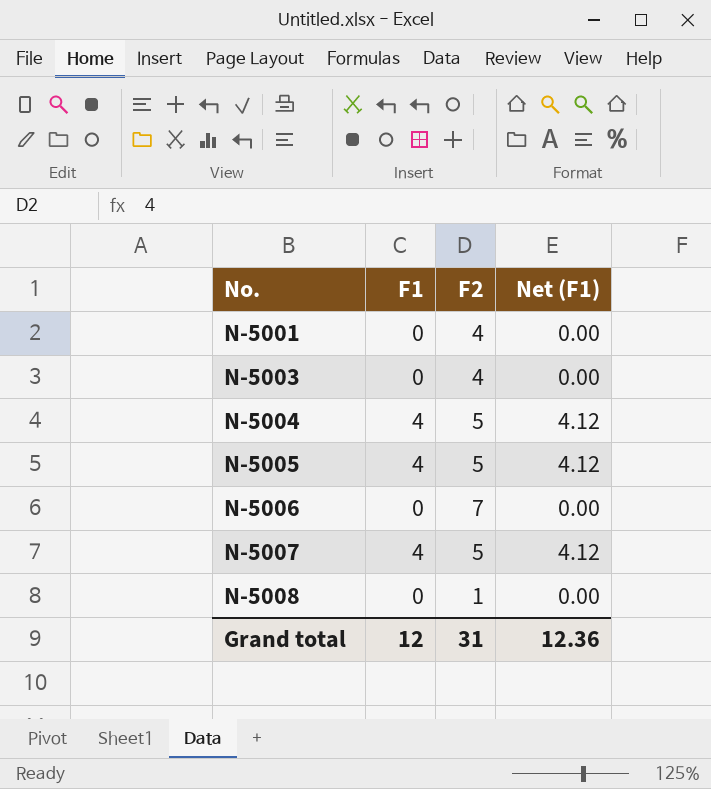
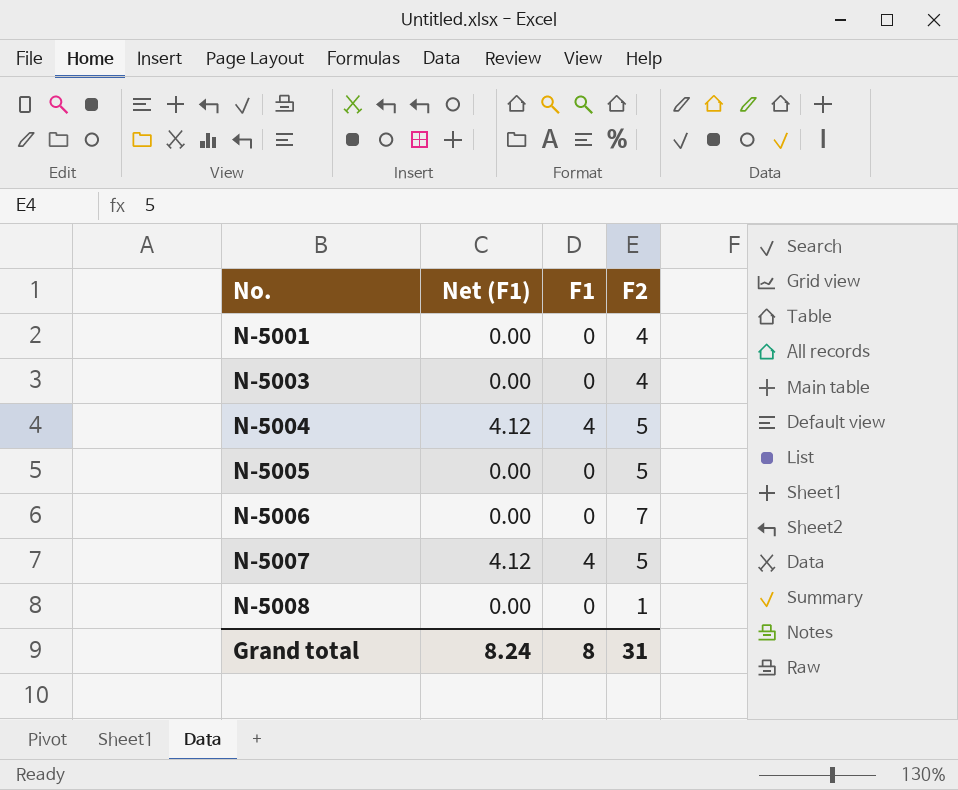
column Net (F1) | position: 4 -> 2
N-5005 | Net (F1): 4.12 -> 0.00
N-5005 | F1: 4 -> 0
Grand total | Net (F1): 12.36 -> 8.24
Grand total | F1: 12 -> 8

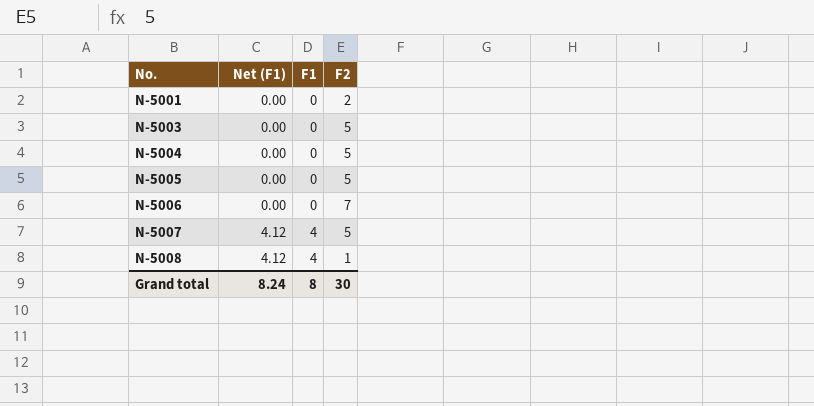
N-5001 | F2: 4 -> 2
N-5003 | F2: 4 -> 5
N-5004 | Net (F1): 4.12 -> 0.00
N-5004 | F1: 4 -> 0
N-5008 | Net (F1): 0.00 -> 4.12
N-5008 | F1: 0 -> 4
Grand total | F2: 31 -> 30

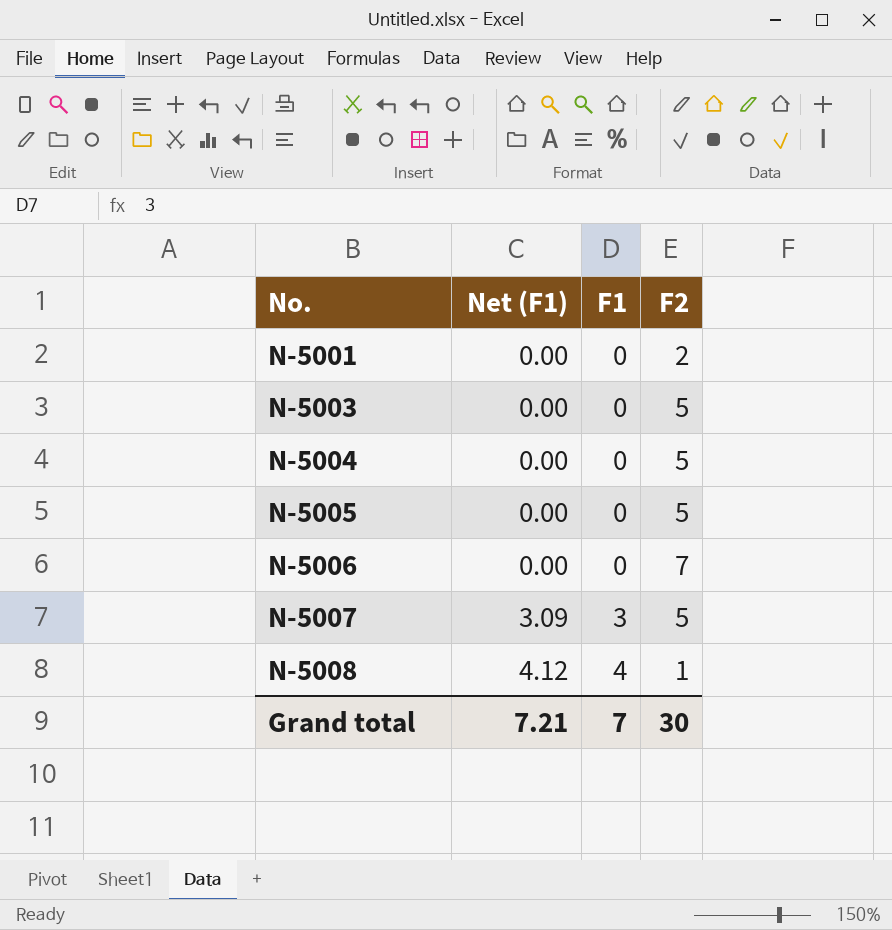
N-5007 | Net (F1): 4.12 -> 3.09
N-5007 | F1: 4 -> 3
Grand total | Net (F1): 8.24 -> 7.21
Grand total | F1: 8 -> 7

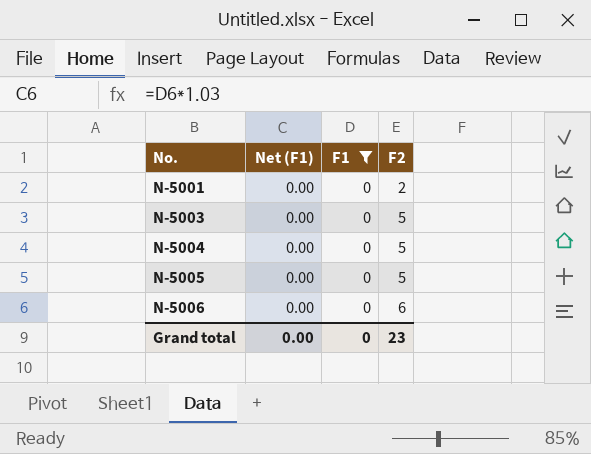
filter: none -> F1 = 0
N-5006 | F2: 7 -> 6
Grand total | Net (F1): 7.21 -> 0.00
Grand total | F1: 7 -> 0
Grand total | F2: 30 -> 23

